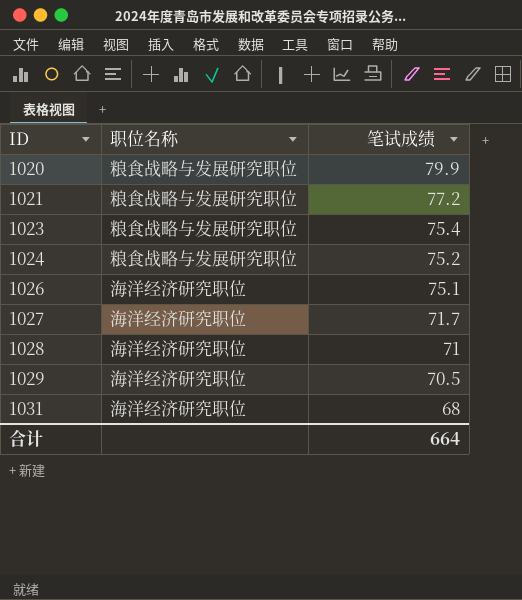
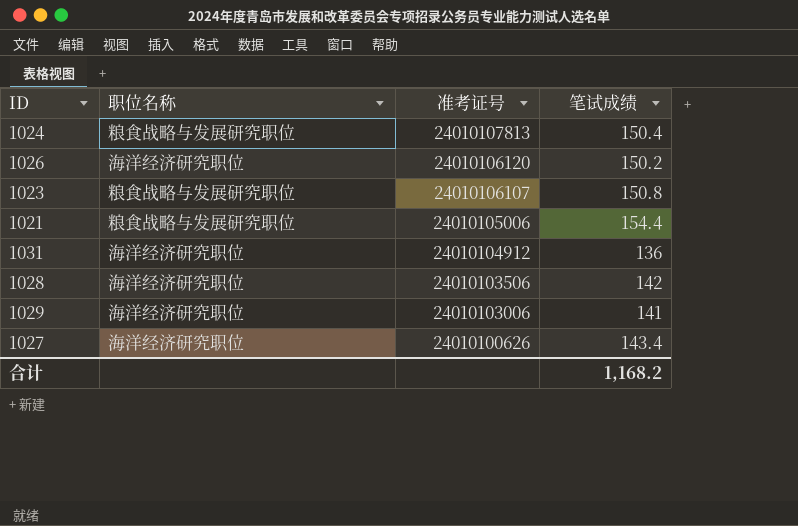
row order: ID ascending -> 准考证号 descending
column 准考证号 | position: none -> 3
row 1020: 粮食战略与发展研究职位 | 79.9 -> none
1024 | 笔试成绩: 75.2 -> 150.4
1026 | 笔试成绩: 75.1 -> 150.2
1023 | 笔试成绩: 75.4 -> 150.8
1021 | 笔试成绩: 77.2 -> 154.4
1031 | 笔试成绩: 68 -> 136
1028 | 笔试成绩: 71 -> 142
1029 | 笔试成绩: 70.5 -> 141
1027 | 笔试成绩: 71.7 -> 143.4
合计 | 笔试成绩: 664 -> 1,168.2

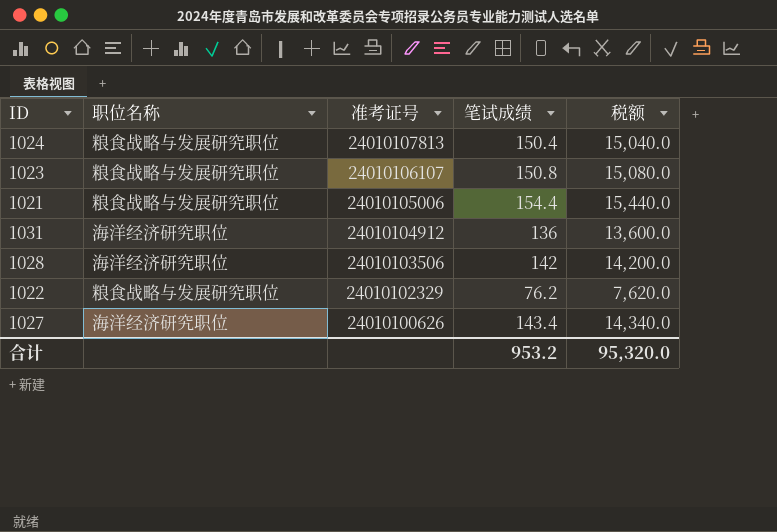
column 税额 | formula: none -> [笔试成绩] * 100
row 1026: 海洋经济研究职位 | 24010106120 | 150.2 -> none
row 1029: 海洋经济研究职位 | 24010103006 | 141 -> none
row 1022: none -> 粮食战略与发展研究职位 | 24010102329 | 76.2 | 7,620.0
合计 | 笔试成绩: 1,168.2 -> 953.2

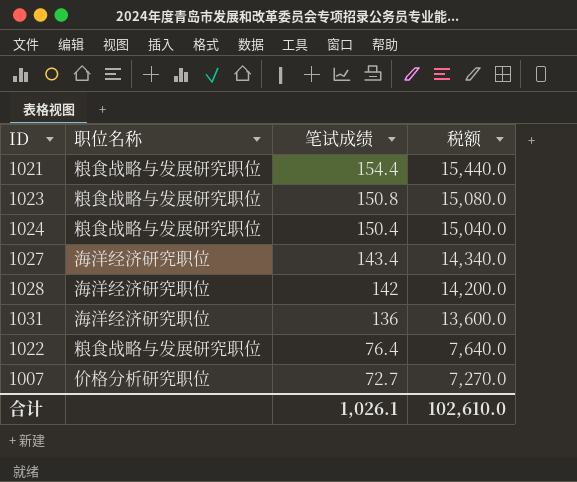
row order: 准考证号 descending -> 笔试成绩 descending
column 准考证号 | position: 3 -> none
1022 | 笔试成绩: 76.2 -> 76.4
1022 | 税额: 7,620.0 -> 7,640.0
row 1007: none -> 价格分析研究职位 | 72.7 | 7,270.0
合计 | 笔试成绩: 953.2 -> 1,026.1
合计 | 税额: 95,320.0 -> 102,610.0

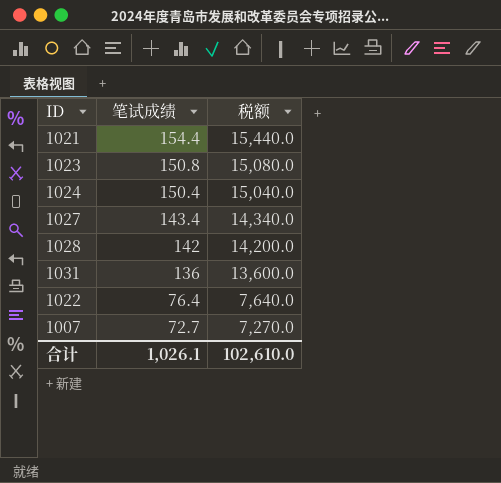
column 职位名称 | position: 2 -> none

